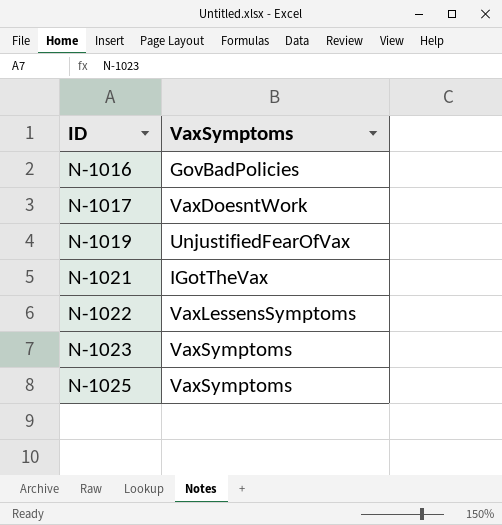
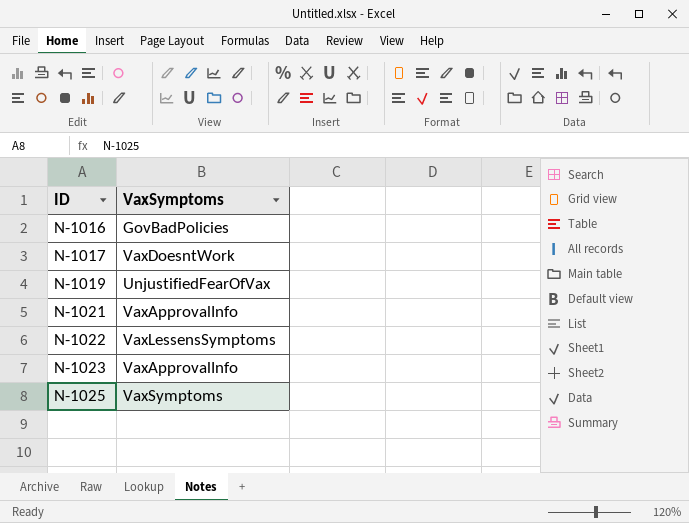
N-1021 | VaxSymptoms: IGotTheVax -> VaxApprovalInfo
N-1023 | VaxSymptoms: VaxSymptoms -> VaxApprovalInfo

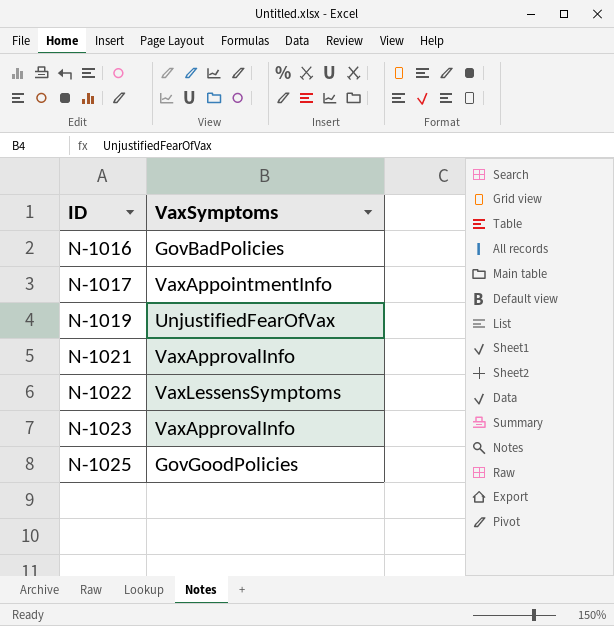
N-1017 | VaxSymptoms: VaxDoesntWork -> VaxAppointmentInfo
N-1025 | VaxSymptoms: VaxSymptoms -> GovGoodPolicies

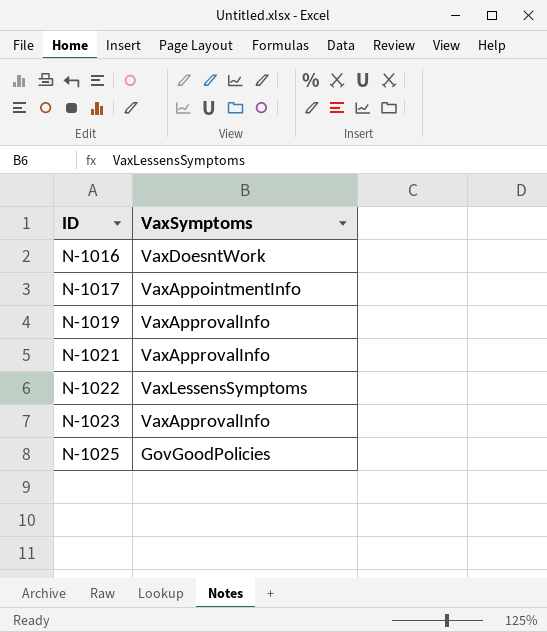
N-1016 | VaxSymptoms: GovBadPolicies -> VaxDoesntWork
N-1019 | VaxSymptoms: UnjustifiedFearOfVax -> VaxApprovalInfo

